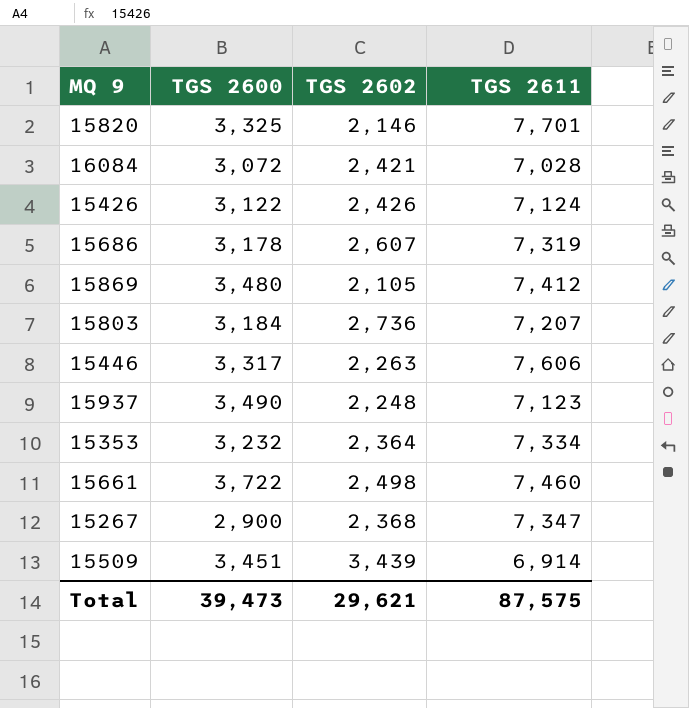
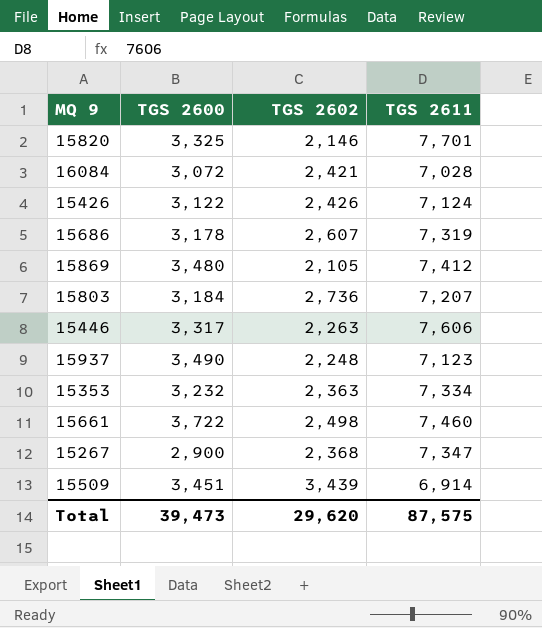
15353 | TGS 2602: 2,364 -> 2,363
Total | TGS 2602: 29,621 -> 29,620

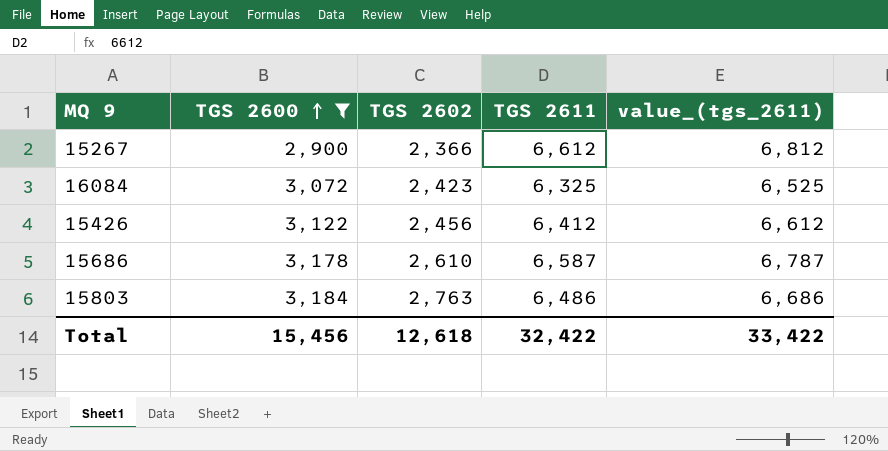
filter: none -> TGS 2600 <= 3,184
row order: none -> TGS 2600 ascending
column value_(tgs_2611) | formula: none -> [TGS 2611] + 200
15267 | TGS 2602: 2,368 -> 2,366
15267 | TGS 2611: 7,347 -> 6,612
16084 | TGS 2602: 2,421 -> 2,423
16084 | TGS 2611: 7,028 -> 6,325
15426 | TGS 2602: 2,426 -> 2,456
15426 | TGS 2611: 7,124 -> 6,412
15686 | TGS 2602: 2,607 -> 2,610
15686 | TGS 2611: 7,319 -> 6,587
15803 | TGS 2602: 2,736 -> 2,763
15803 | TGS 2611: 7,207 -> 6,486
Total | TGS 2600: 39,473 -> 15,456
Total | TGS 2602: 29,620 -> 12,618
Total | TGS 2611: 87,575 -> 32,422

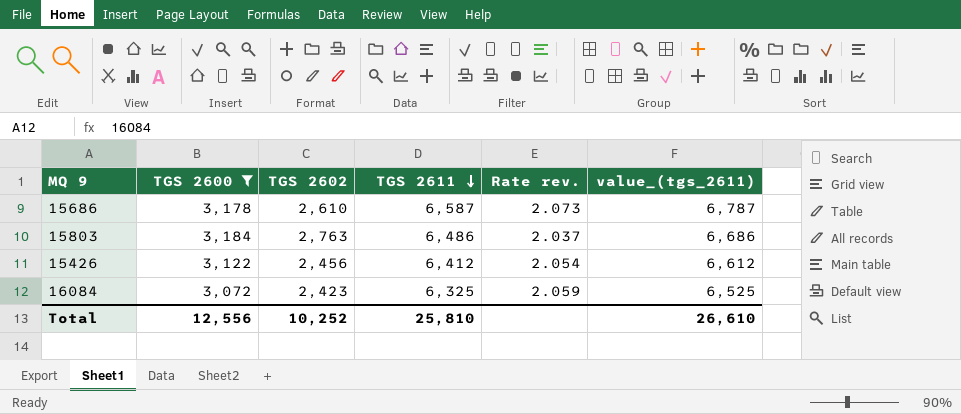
row order: TGS 2600 ascending -> TGS 2611 descending
column Rate rev. | formula: none -> [TGS 2611] / [TGS 2600]
row 15267: 2,900 | 2,366 | 6,612 | 6,812 -> none
Total | TGS 2600: 15,456 -> 12,556
Total | TGS 2602: 12,618 -> 10,252
Total | TGS 2611: 32,422 -> 25,810
Total | value_(tgs_2611): 33,422 -> 26,610

